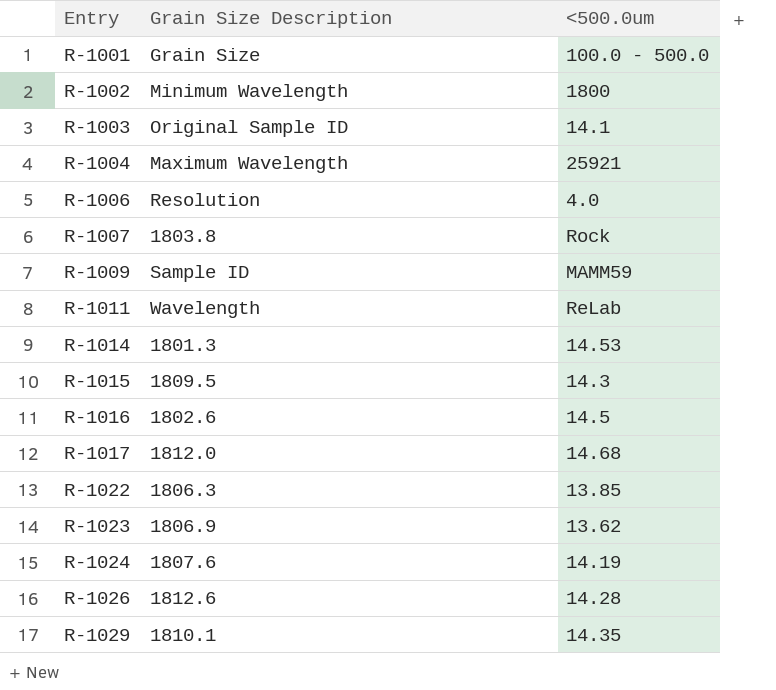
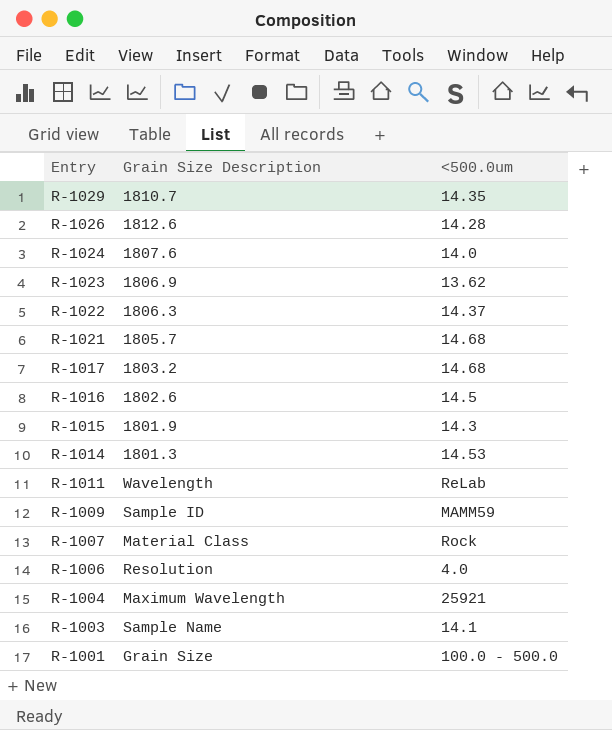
row order: Entry ascending -> Entry descending
row R-1002: Minimum Wavelength | 1800 -> none
R-1029 | Grain Size Description: 1810.1 -> 1810.7
R-1024 | <500.0um: 14.19 -> 14.0
R-1022 | <500.0um: 13.85 -> 14.37
row R-1021: none -> 1805.7 | 14.68
R-1017 | Grain Size Description: 1812.0 -> 1803.2
R-1015 | Grain Size Description: 1809.5 -> 1801.9
R-1007 | Grain Size Description: 1803.8 -> Material Class
R-1003 | Grain Size Description: Original Sample ID -> Sample Name

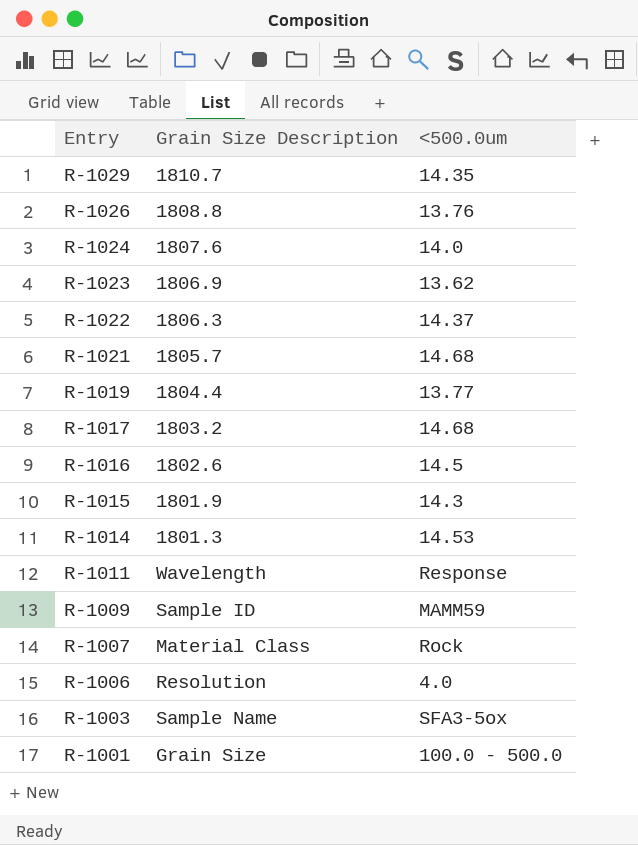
row R-1004: Maximum Wavelength | 25921 -> none
R-1026 | Grain Size Description: 1812.6 -> 1808.8
R-1026 | <500.0um: 14.28 -> 13.76
row R-1019: none -> 1804.4 | 13.77
R-1011 | <500.0um: ReLab -> Response
R-1003 | <500.0um: 14.1 -> SFA3-5ox

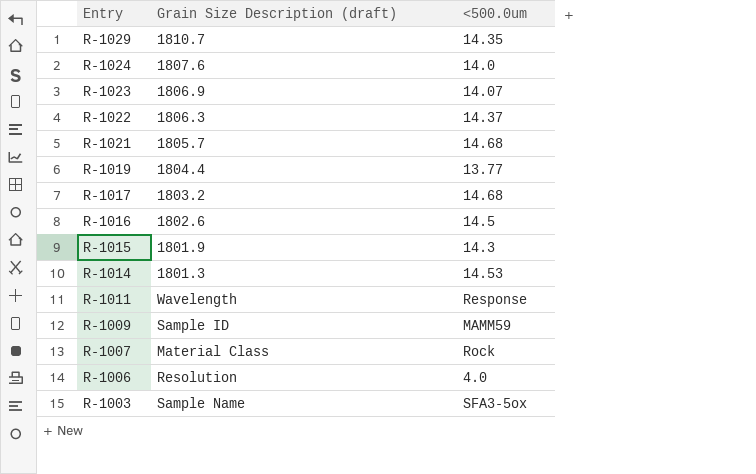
column name: Grain Size Description -> Grain Size Description (draft)
row R-1026: 1808.8 | 13.76 -> none
row R-1001: Grain Size | 100.0 - 500.0 -> none
R-1023 | <500.0um: 13.62 -> 14.07

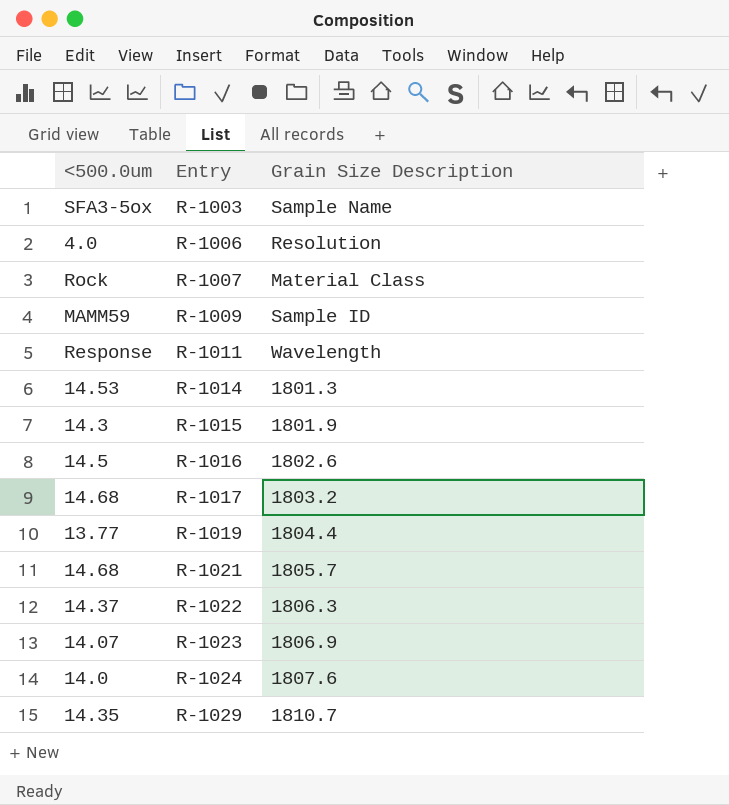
row order: Entry descending -> Entry ascending
column <500.0um | position: 3 -> 1
column name: Grain Size Description (draft) -> Grain Size Description

